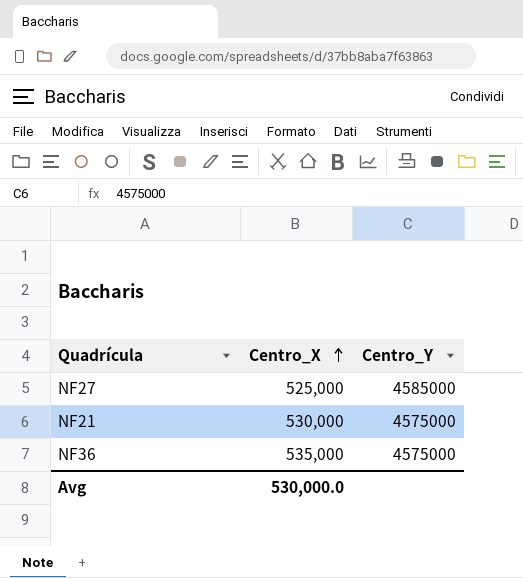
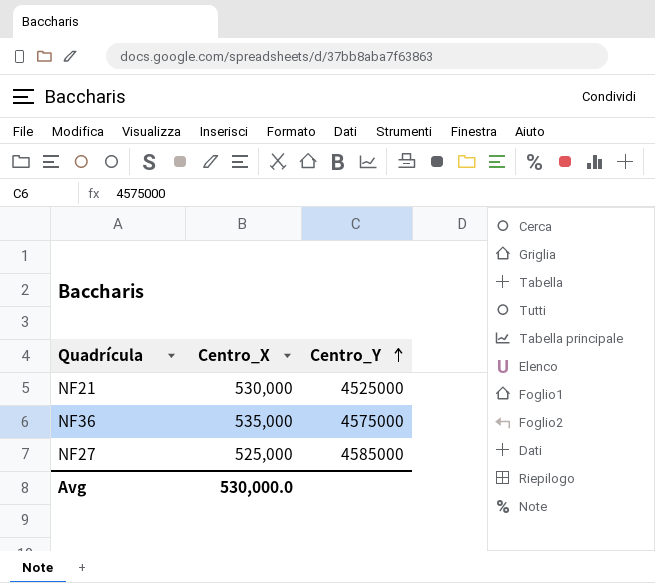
row order: Centro_X ascending -> Centro_Y ascending
NF21 | Centro_Y: 4575000 -> 4525000

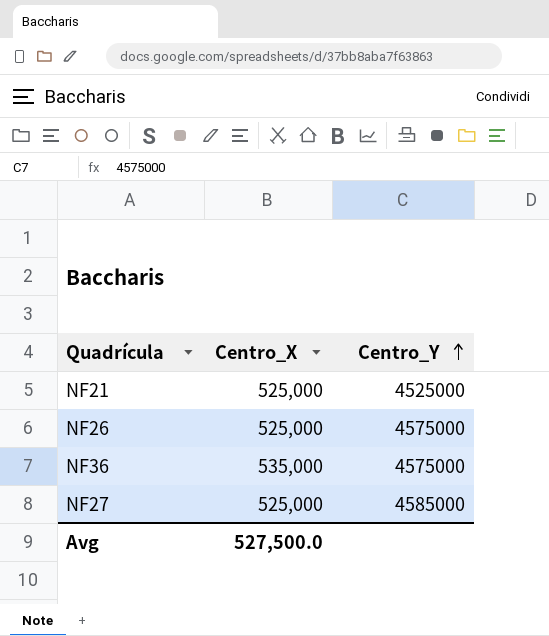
NF21 | Centro_X: 530,000 -> 525,000
row NF26: none -> 525,000 | 4575000
Avg | Centro_X: 530,000.0 -> 527,500.0

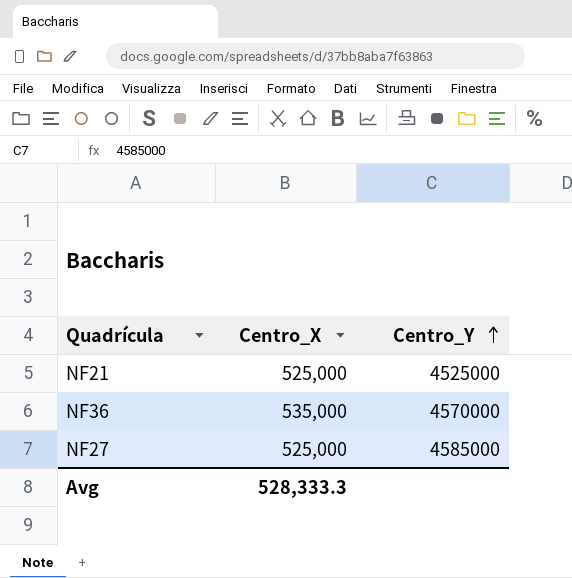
row NF26: 525,000 | 4575000 -> none
NF36 | Centro_Y: 4575000 -> 4570000
Avg | Centro_X: 527,500.0 -> 528,333.3

